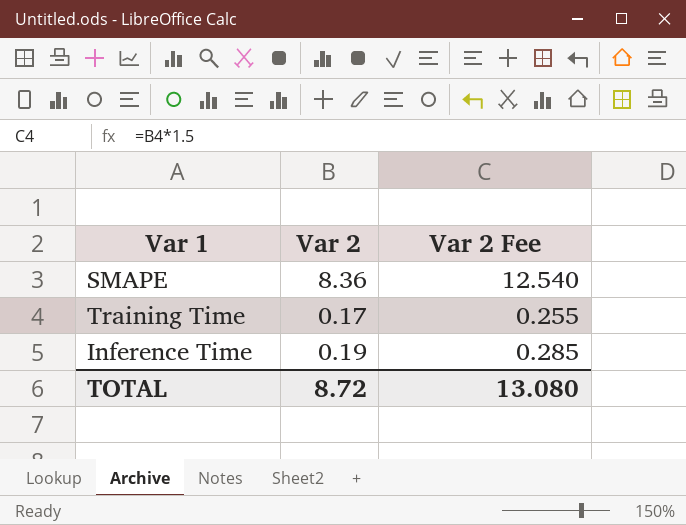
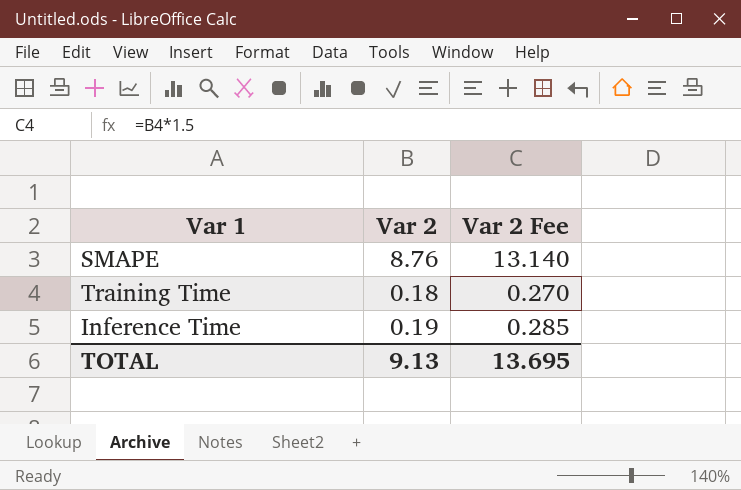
SMAPE | Var 2: 8.36 -> 8.76
SMAPE | Var 2 Fee: 12.540 -> 13.140
Training Time | Var 2: 0.17 -> 0.18
Training Time | Var 2 Fee: 0.255 -> 0.270
TOTAL | Var 2: 8.72 -> 9.13
TOTAL | Var 2 Fee: 13.080 -> 13.695

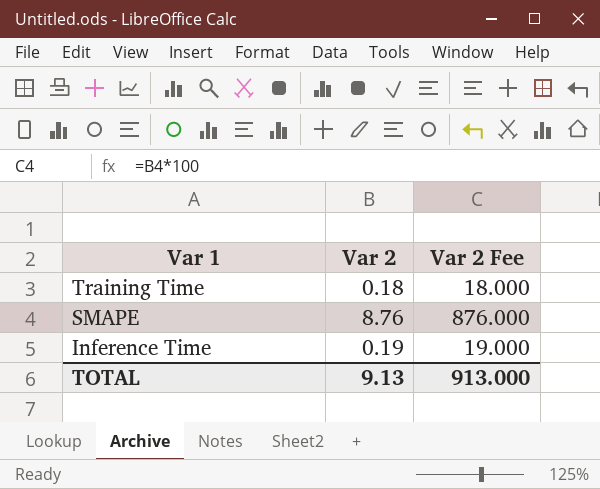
row order: none -> Var 1 descending
column Var 2 Fee | formula: [Var 2] * 1.5 -> [Var 2] * 100
TOTAL | Var 2 Fee: 13.695 -> 913.000

